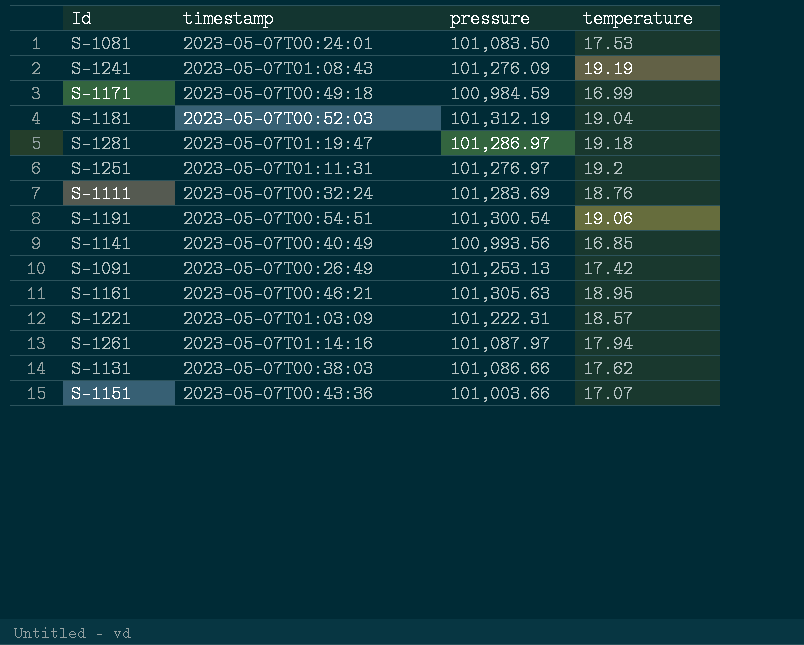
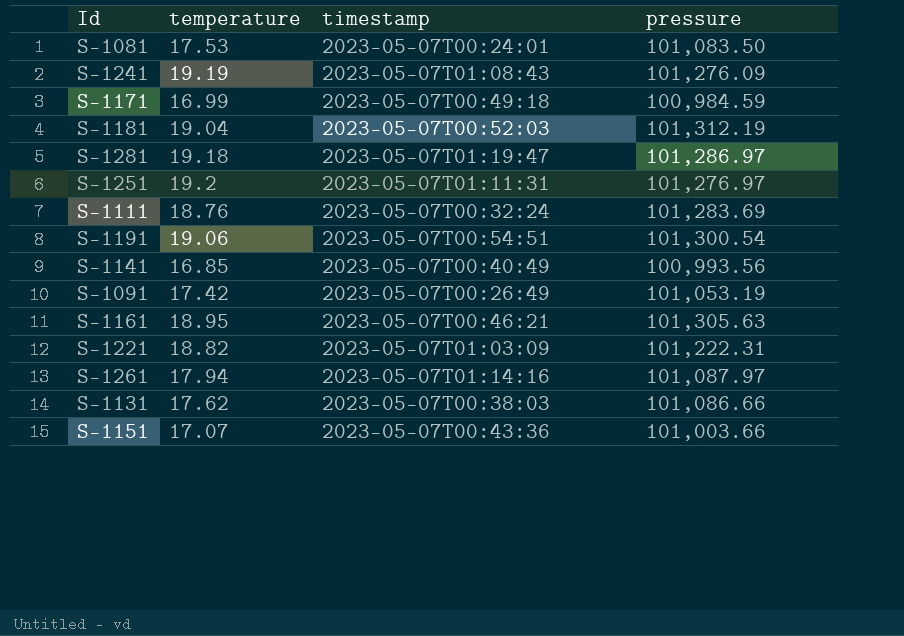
column temperature | position: 4 -> 2
S-1091 | pressure: 101,253.13 -> 101,053.19
S-1221 | temperature: 18.57 -> 18.82

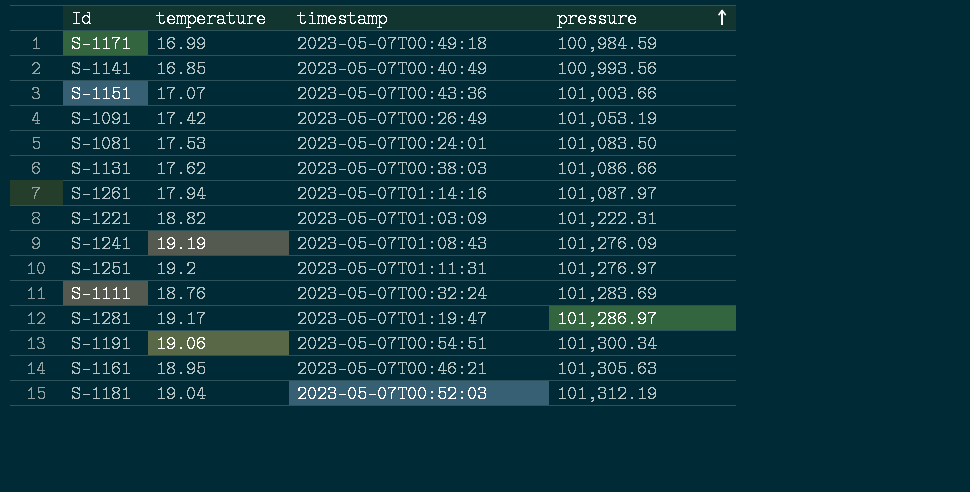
row order: none -> pressure ascending
S-1281 | temperature: 19.18 -> 19.17
S-1191 | pressure: 101,300.54 -> 101,300.34

